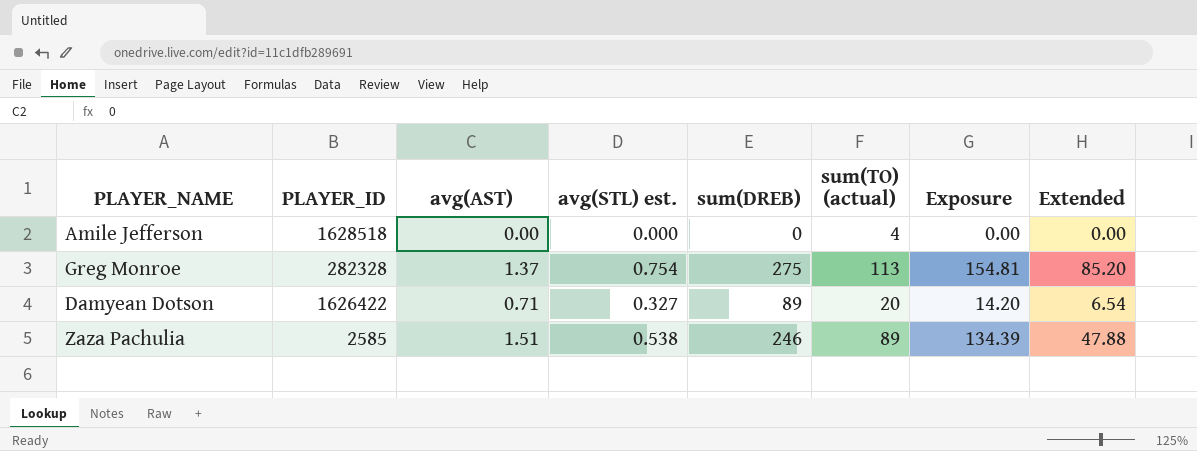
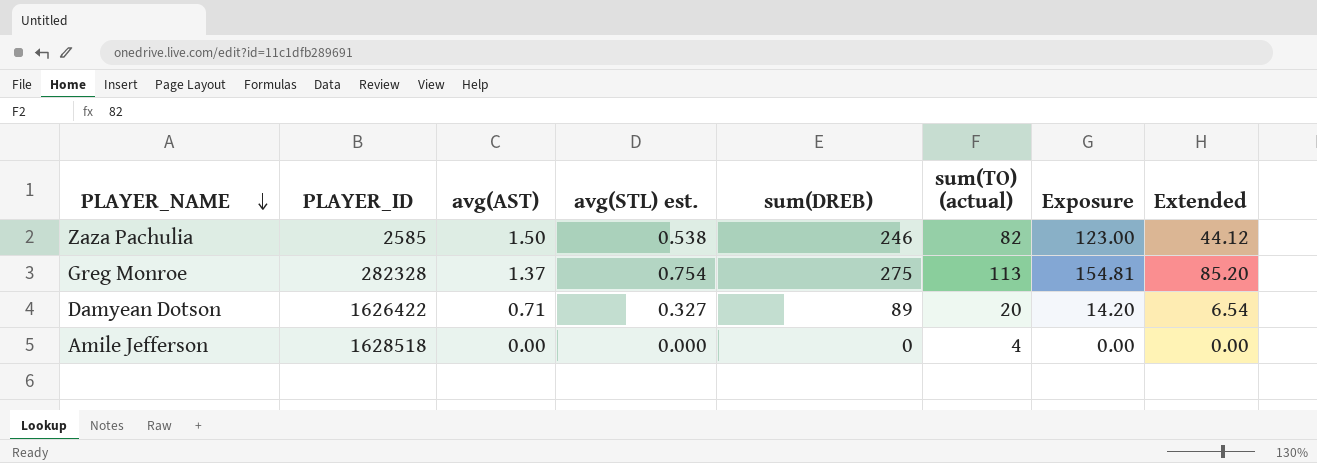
row order: none -> PLAYER_NAME descending
Zaza Pachulia | avg(AST): 1.51 -> 1.50
Zaza Pachulia | sum(TO) (actual): 89 -> 82
Zaza Pachulia | Exposure: 134.39 -> 123.00
Zaza Pachulia | Extended: 47.88 -> 44.12

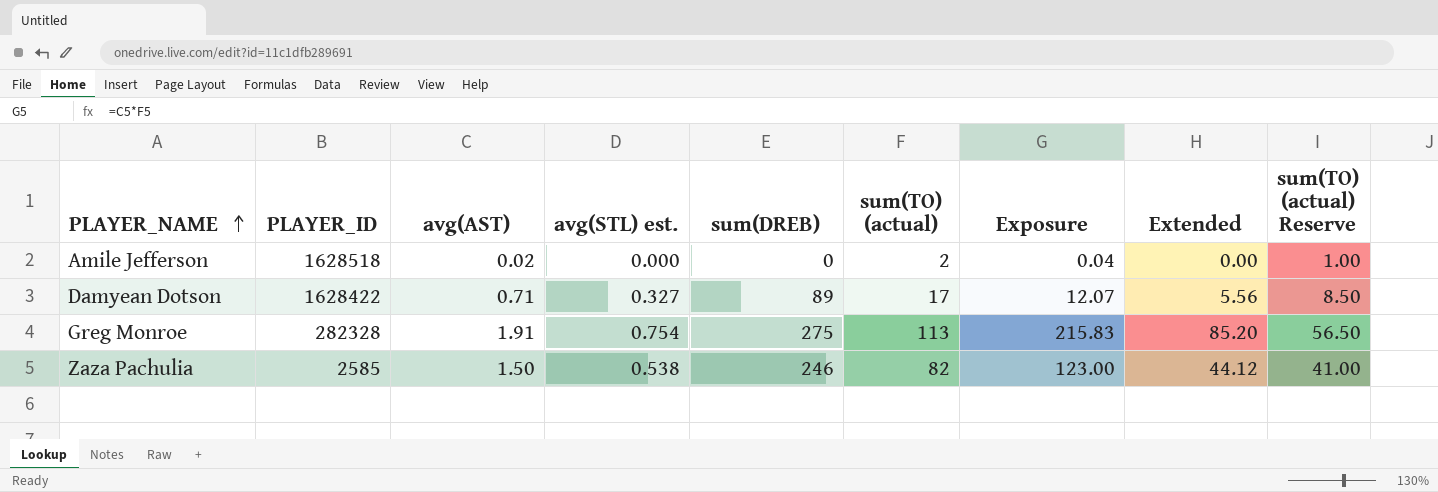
row order: PLAYER_NAME descending -> PLAYER_NAME ascending
column sum(TO) (actual) Reserve | formula: none -> [sum(TO) (actual)] * 0.5
Amile Jefferson | avg(AST): 0.00 -> 0.02
Amile Jefferson | sum(TO) (actual): 4 -> 2
Amile Jefferson | Exposure: 0.00 -> 0.04
Damyean Dotson | PLAYER_ID: 1626422 -> 1628422
Damyean Dotson | sum(TO) (actual): 20 -> 17
Damyean Dotson | Exposure: 14.20 -> 12.07
Damyean Dotson | Extended: 6.54 -> 5.56
Greg Monroe | avg(AST): 1.37 -> 1.91
Greg Monroe | Exposure: 154.81 -> 215.83

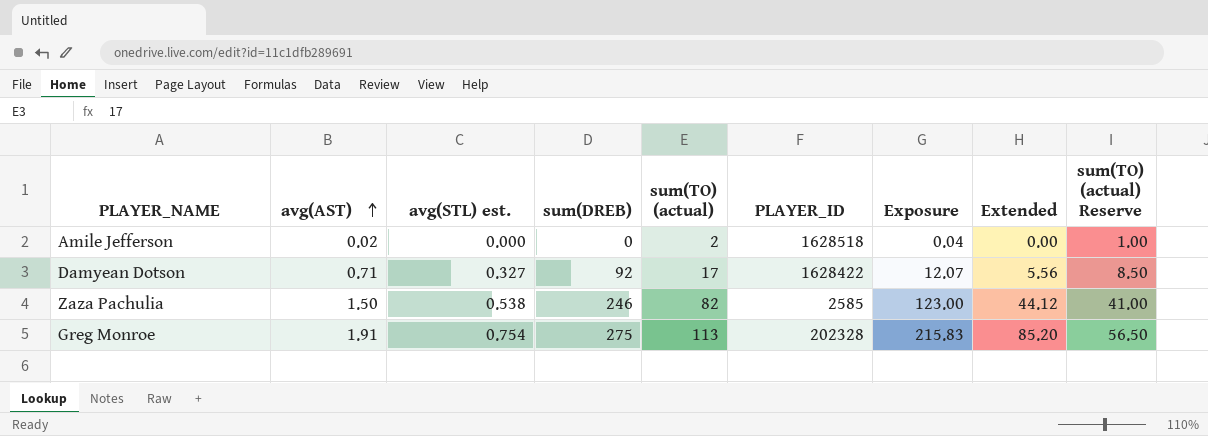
row order: PLAYER_NAME ascending -> avg(AST) ascending
column PLAYER_ID | position: 2 -> 6
Damyean Dotson | sum(DREB): 89 -> 92
Greg Monroe | PLAYER_ID: 282328 -> 202328

